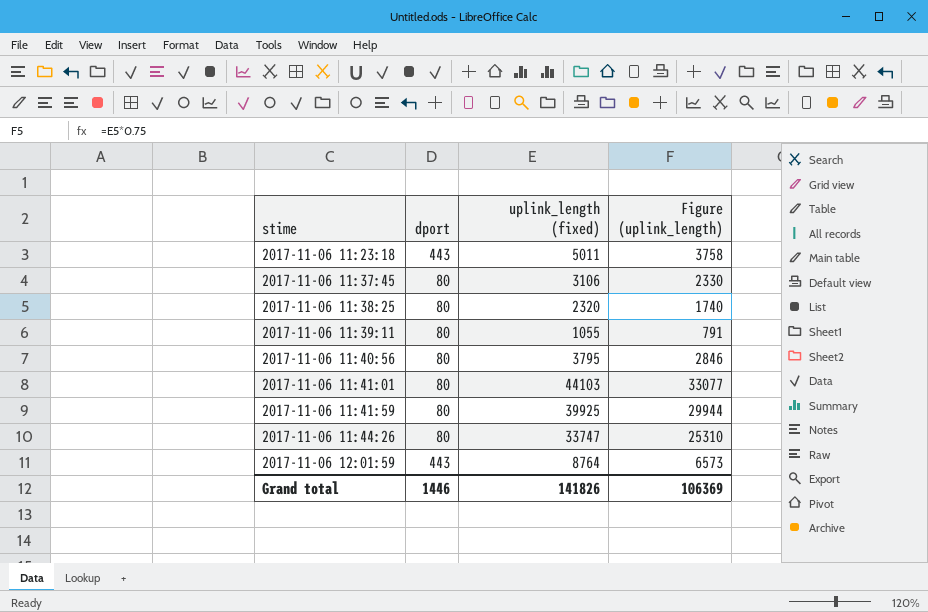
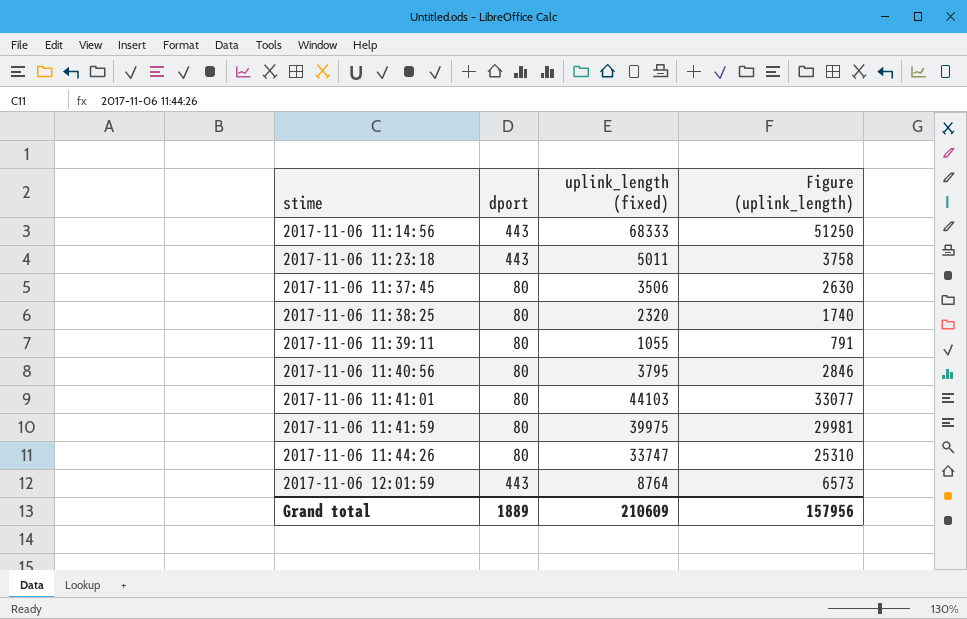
row 2017-11-06 11:14:56: none -> 443 | 68333 | 51250
2017-11-06 11:37:45 | uplink_length (fixed): 3106 -> 3506
2017-11-06 11:37:45 | Figure (uplink_length): 2330 -> 2630
2017-11-06 11:41:59 | uplink_length (fixed): 39925 -> 39975
2017-11-06 11:41:59 | Figure (uplink_length): 29944 -> 29981
Grand total | dport: 1446 -> 1889
Grand total | uplink_length (fixed): 141826 -> 210609
Grand total | Figure (uplink_length): 106369 -> 157956

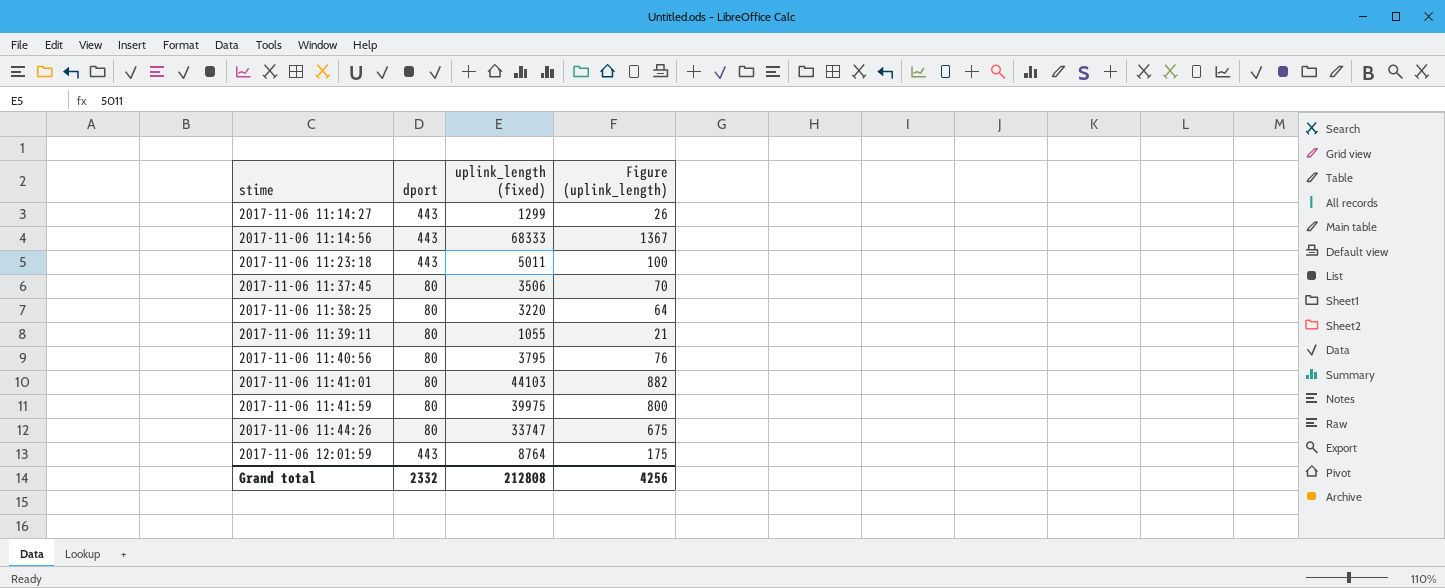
column Figure (uplink_length) | formula: [uplink_length (fixed)] * 0.75 -> [uplink_length (fixed)] * 0.02
row 2017-11-06 11:14:27: none -> 443 | 1299 | 26
2017-11-06 11:38:25 | uplink_length (fixed): 2320 -> 3220
Grand total | dport: 1889 -> 2332
Grand total | uplink_length (fixed): 210609 -> 212808
Grand total | Figure (uplink_length): 157956 -> 4256

